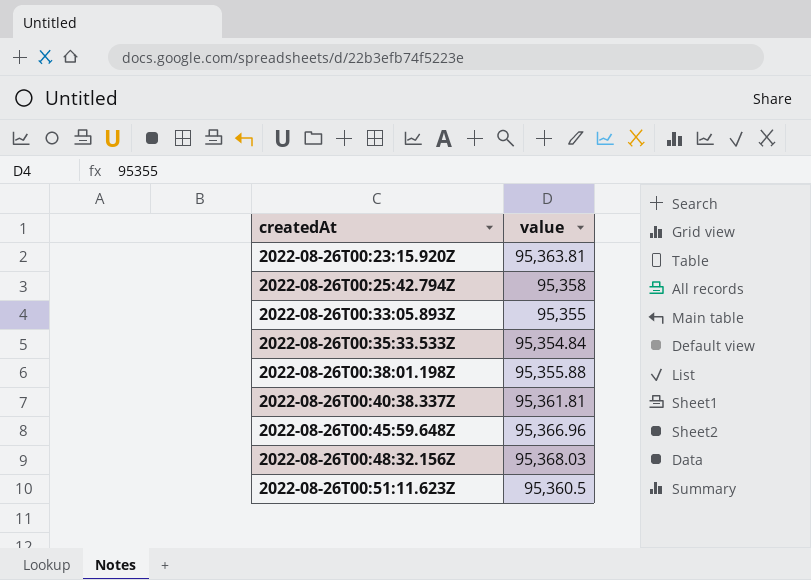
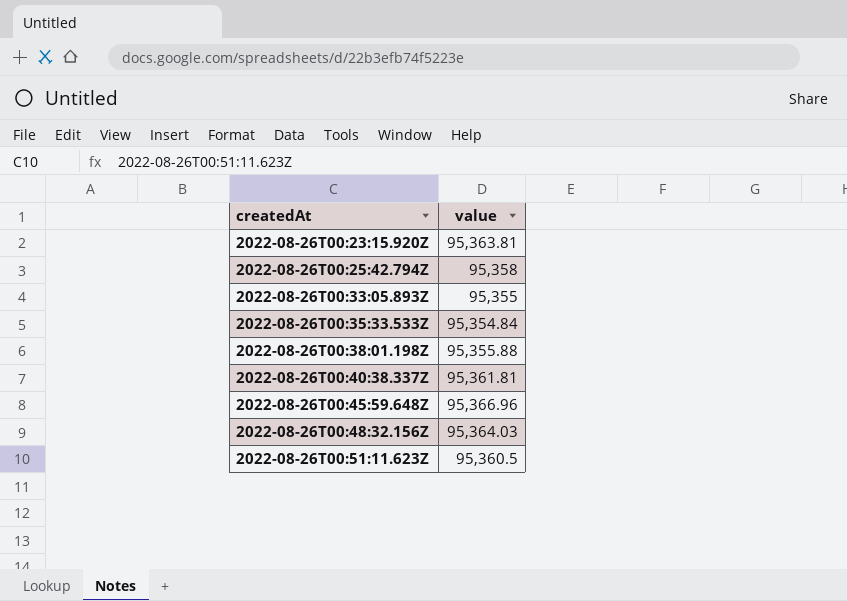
2022-08-26T00:48:32.156Z | value: 95,368.03 -> 95,364.03

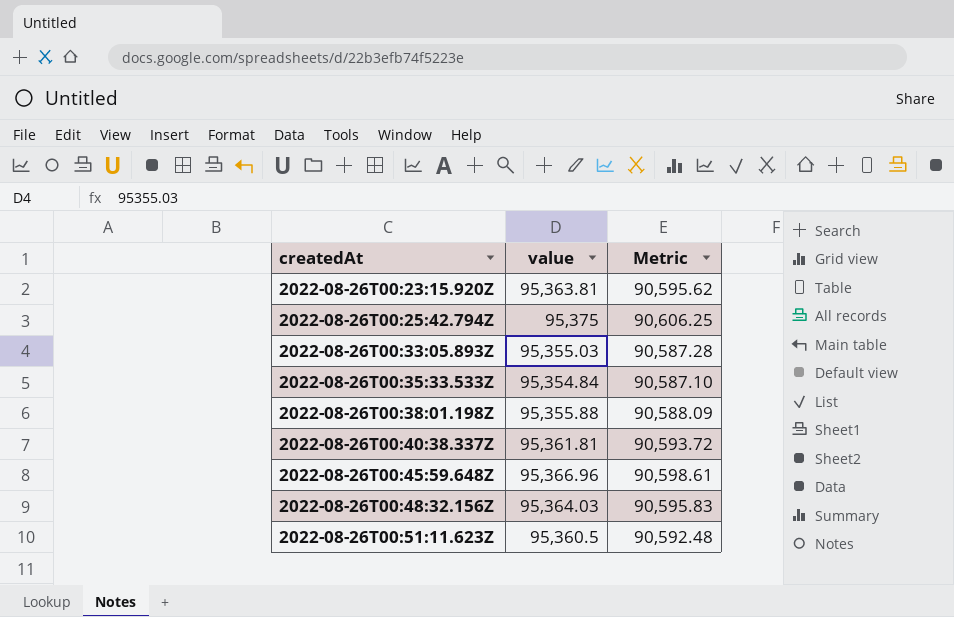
column Metric | formula: none -> [value] * 0.95
2022-08-26T00:25:42.794Z | value: 95,358 -> 95,375
2022-08-26T00:33:05.893Z | value: 95,355 -> 95,355.03

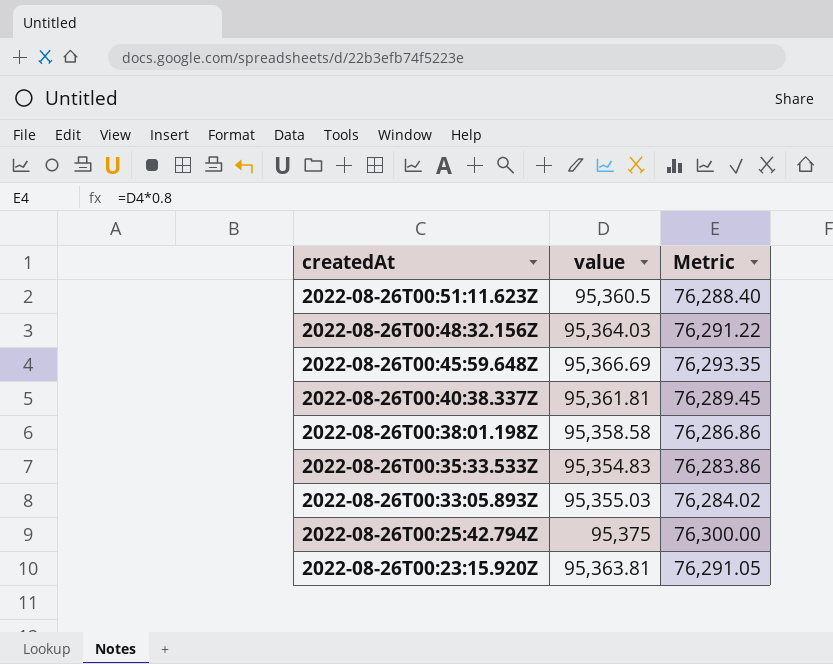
row order: createdAt ascending -> createdAt descending
column Metric | formula: [value] * 0.95 -> [value] * 0.8
2022-08-26T00:45:59.648Z | value: 95,366.96 -> 95,366.69
2022-08-26T00:38:01.198Z | value: 95,355.88 -> 95,358.58
2022-08-26T00:35:33.533Z | value: 95,354.84 -> 95,354.83

